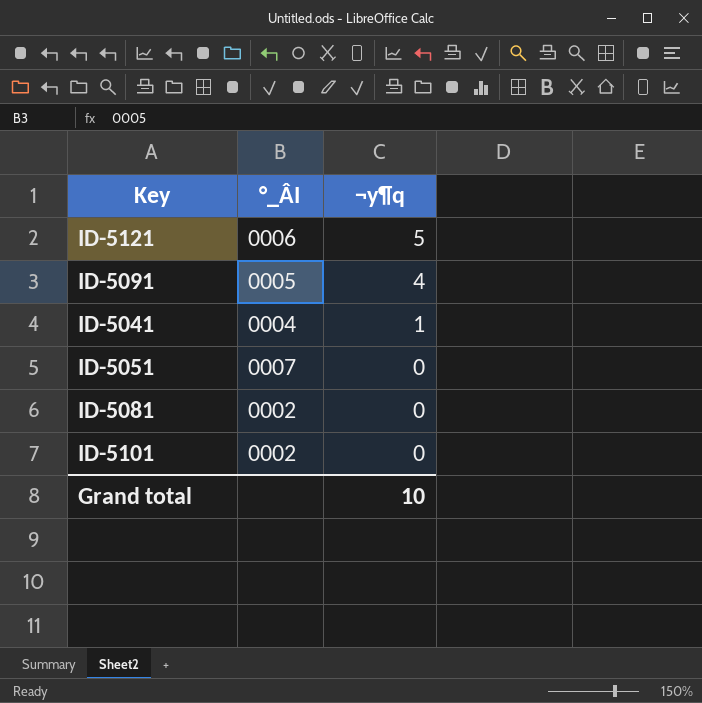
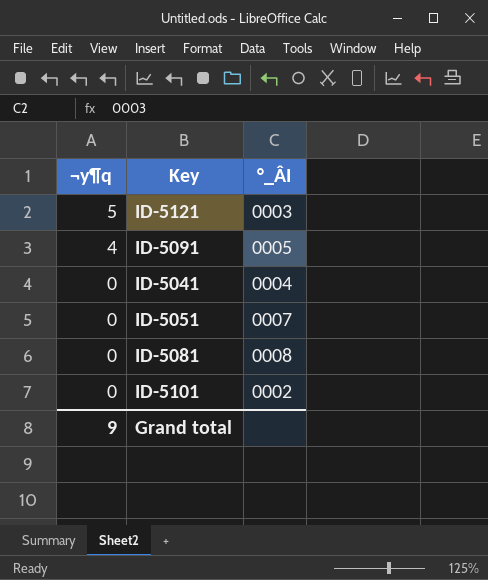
column ¬y¶q | position: 3 -> 1
ID-5121 | °_ÂI: 0006 -> 0003
ID-5041 | ¬y¶q: 1 -> 0
ID-5081 | °_ÂI: 0002 -> 0008
Grand total | ¬y¶q: 10 -> 9

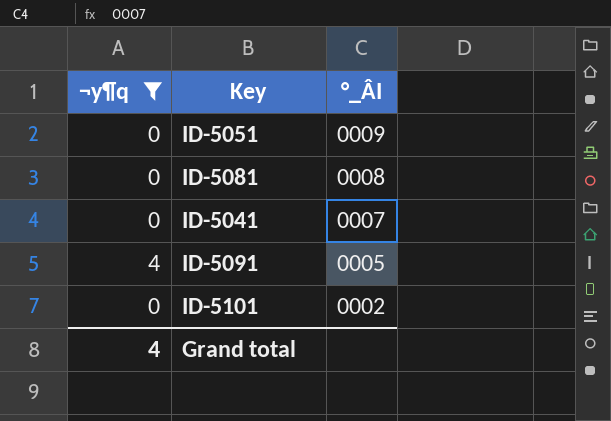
filter: none -> ¬y¶q != 5
row order: ¬y¶q descending -> °_ÂI descending
ID-5051 | °_ÂI: 0007 -> 0009
ID-5041 | °_ÂI: 0004 -> 0007
Grand total | ¬y¶q: 9 -> 4

